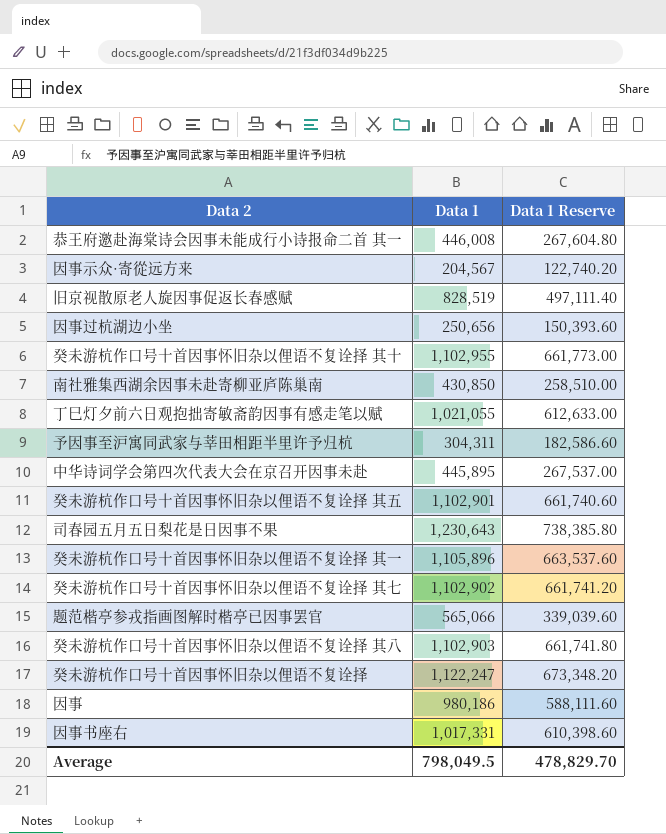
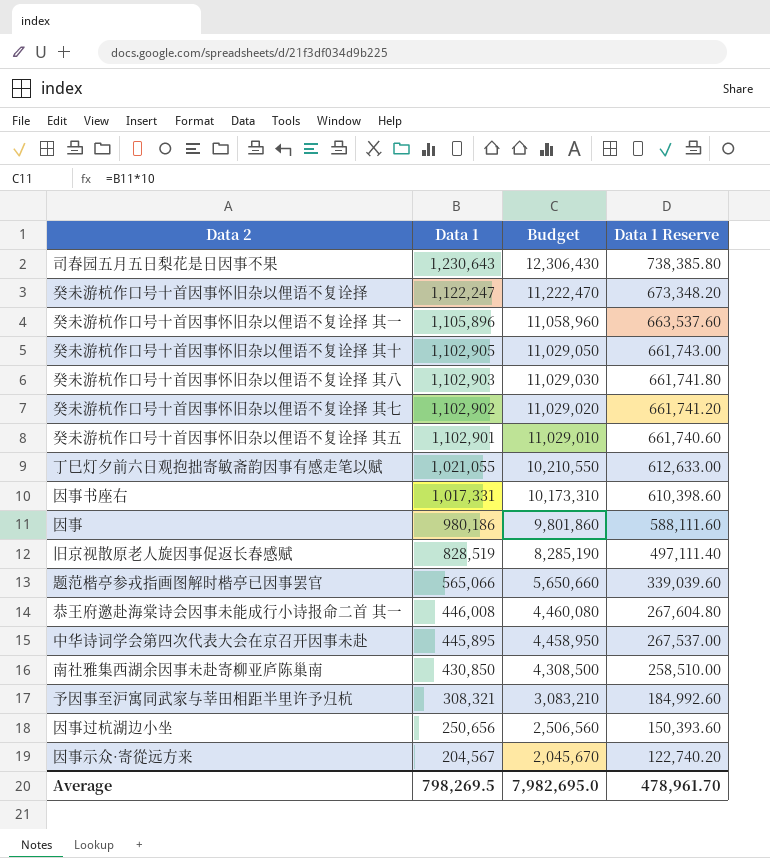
row order: none -> Data 1 descending
column Budget | formula: none -> [Data 1] * 10
癸未游杭作口号十首因事怀旧杂以俚语不复诠择 其十 | Data 1: 1,102,955 -> 1,102,905
癸未游杭作口号十首因事怀旧杂以俚语不复诠择 其十 | Data 1 Reserve: 661,773.00 -> 661,743.00
予因事至沪寓同武家与莘田相距半里许予归杭 | Data 1: 304,311 -> 308,321
予因事至沪寓同武家与莘田相距半里许予归杭 | Data 1 Reserve: 182,586.60 -> 184,992.60
Average | Data 1: 798,049.5 -> 798,269.5
Average | Data 1 Reserve: 478,829.70 -> 478,961.70

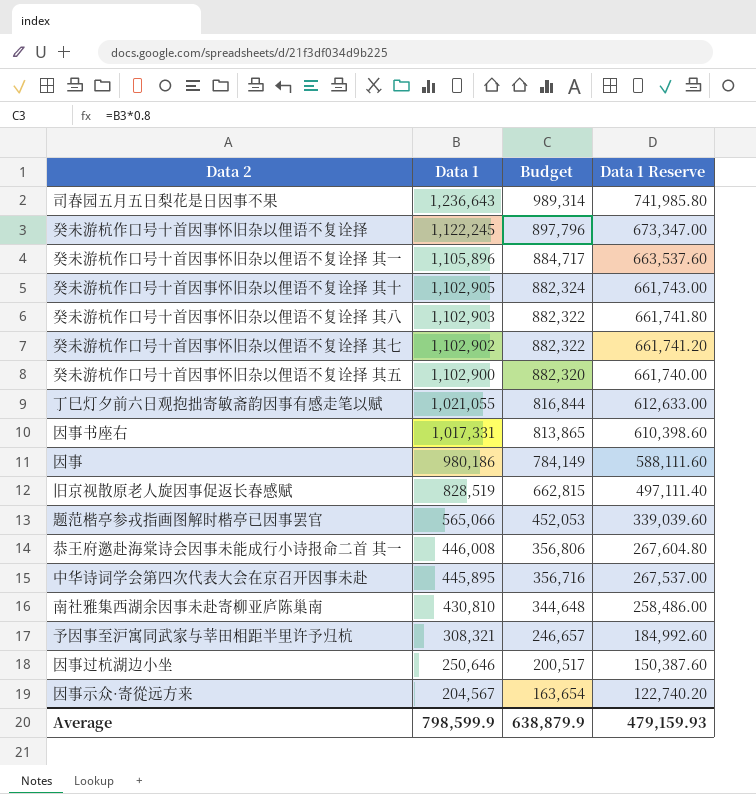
column Budget | formula: [Data 1] * 10 -> [Data 1] * 0.8
司春园五月五日梨花是日因事不果 | Data 1: 1,230,643 -> 1,236,643
司春园五月五日梨花是日因事不果 | Data 1 Reserve: 738,385.80 -> 741,985.80
癸未游杭作口号十首因事怀旧杂以俚语不复诠择 | Data 1: 1,122,247 -> 1,122,245
癸未游杭作口号十首因事怀旧杂以俚语不复诠择 | Data 1 Reserve: 673,348.20 -> 673,347.00
癸未游杭作口号十首因事怀旧杂以俚语不复诠择 其五 | Data 1: 1,102,901 -> 1,102,900
癸未游杭作口号十首因事怀旧杂以俚语不复诠择 其五 | Data 1 Reserve: 661,740.60 -> 661,740.00
南社雅集西湖余因事未赴寄柳亚庐陈巢南 | Data 1: 430,850 -> 430,810
南社雅集西湖余因事未赴寄柳亚庐陈巢南 | Data 1 Reserve: 258,510.00 -> 258,486.00
因事过杭湖边小坐 | Data 1: 250,656 -> 250,646
因事过杭湖边小坐 | Data 1 Reserve: 150,393.60 -> 150,387.60
Average | Data 1: 798,269.5 -> 798,599.9
Average | Budget: 7,982,695.0 -> 638,879.9
Average | Data 1 Reserve: 478,961.70 -> 479,159.93

